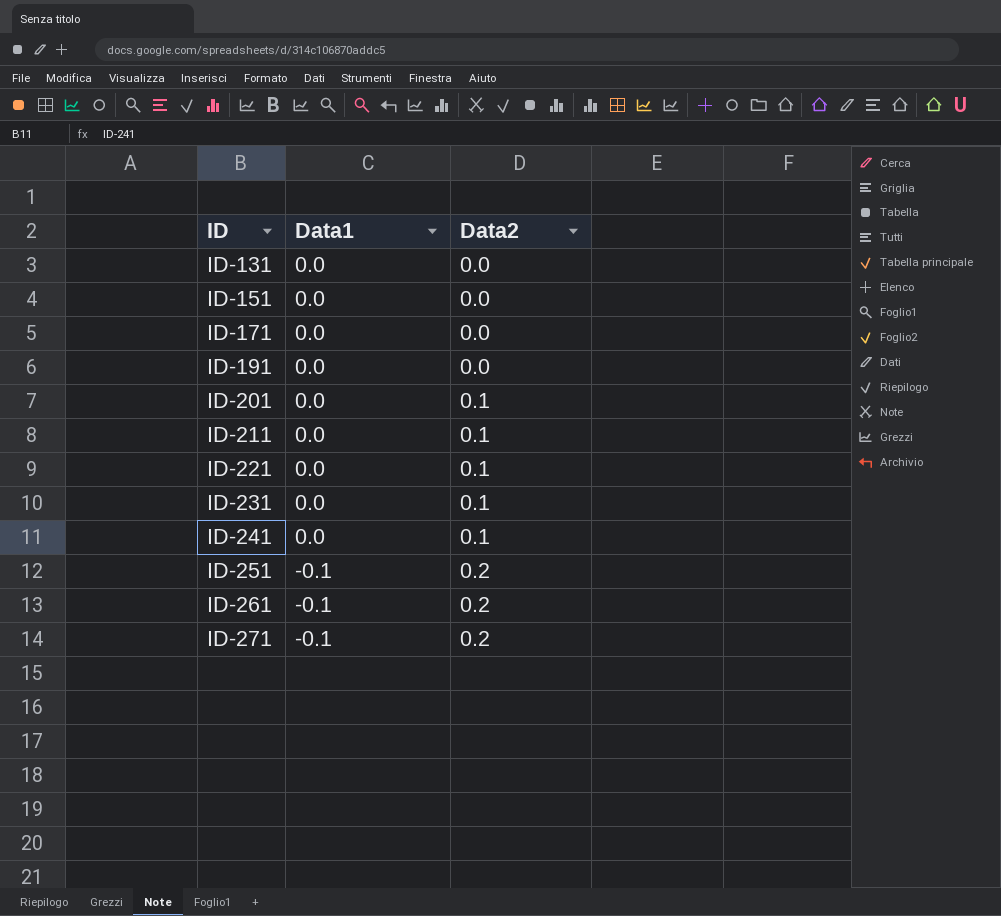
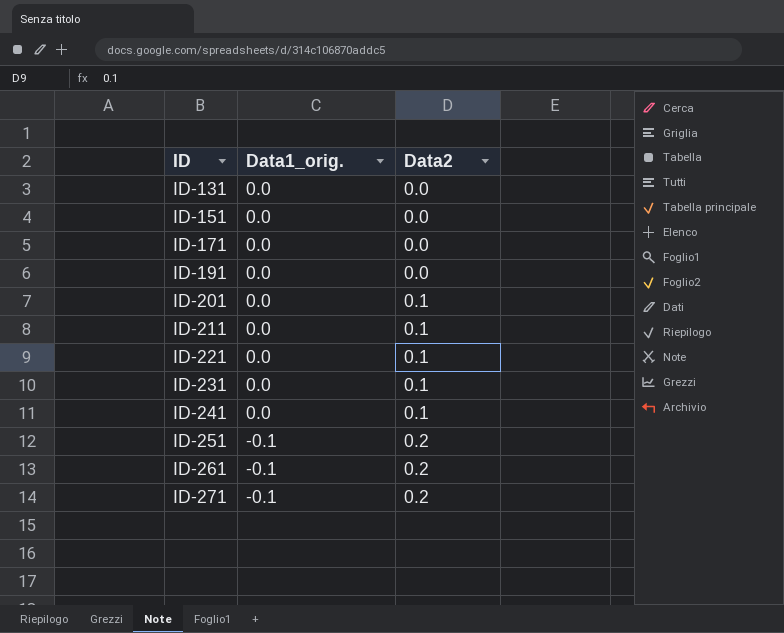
column name: Data1 -> Data1_orig.

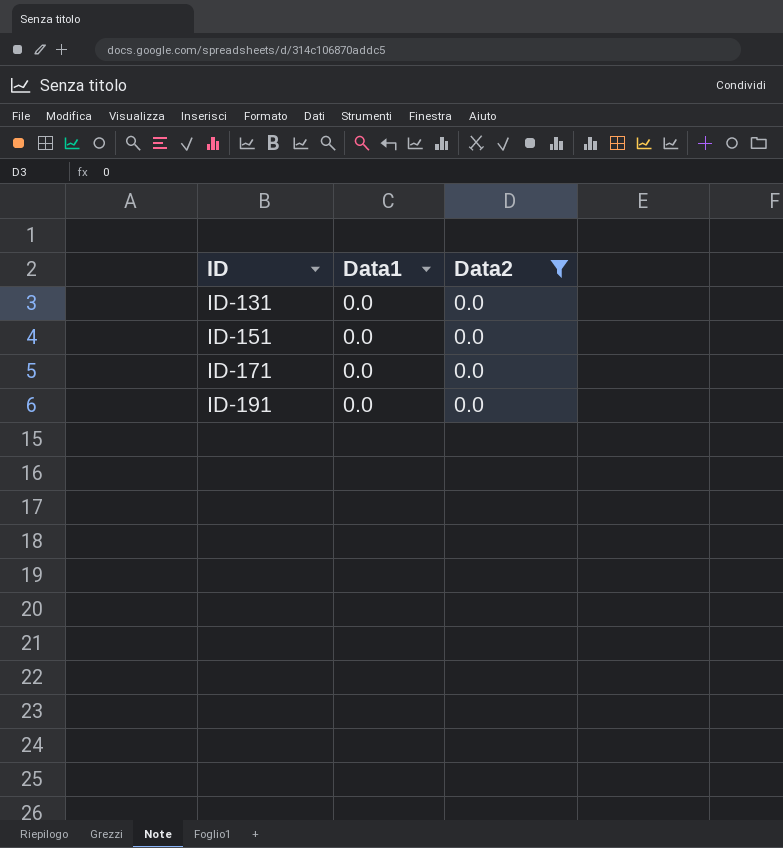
filter: none -> Data2 = 0.0
column name: Data1_orig. -> Data1

